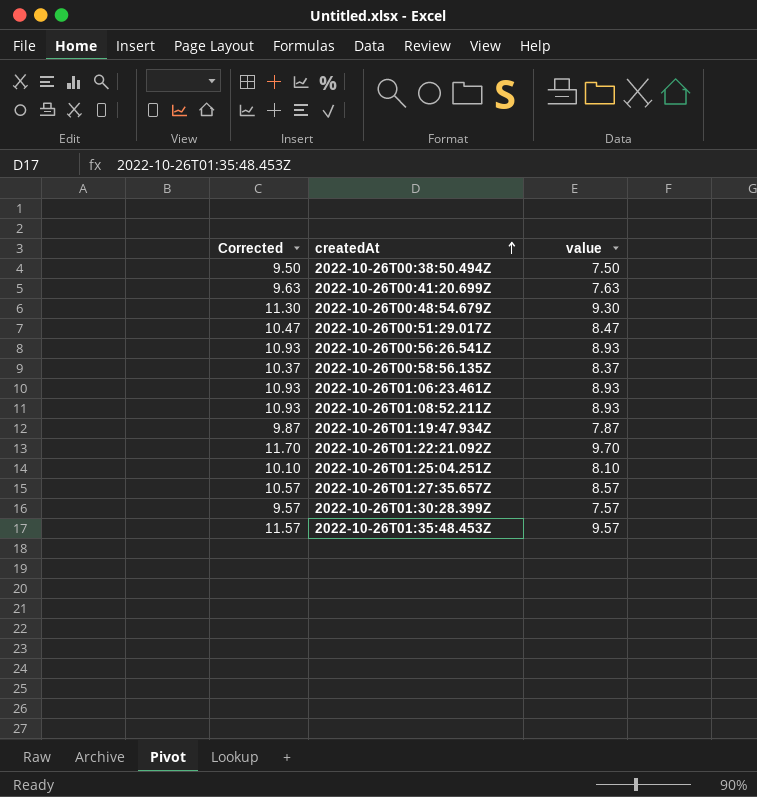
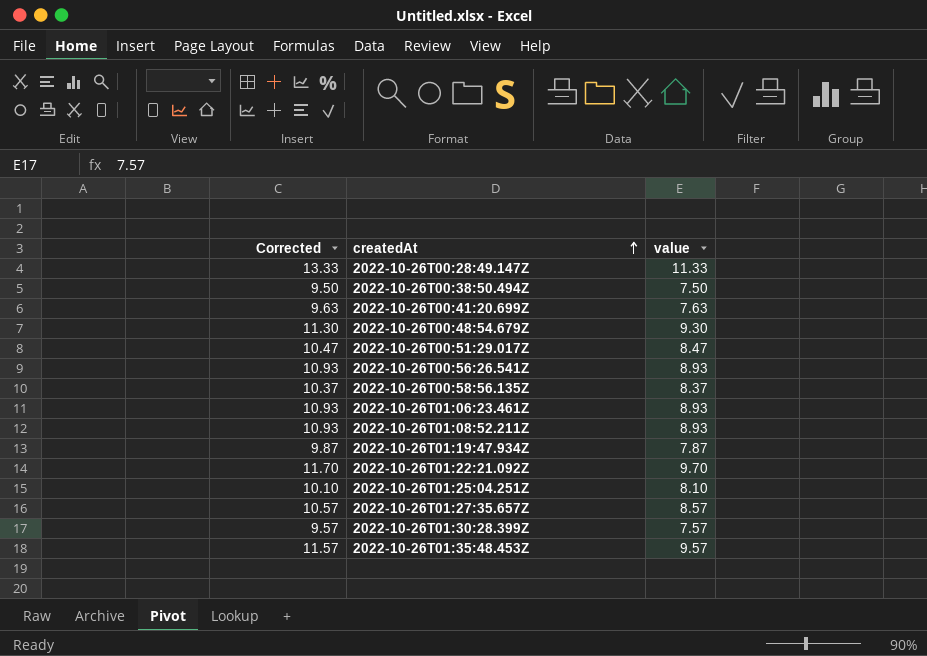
row 2022-10-26T00:28:49.147Z: none -> 13.33 | 11.33

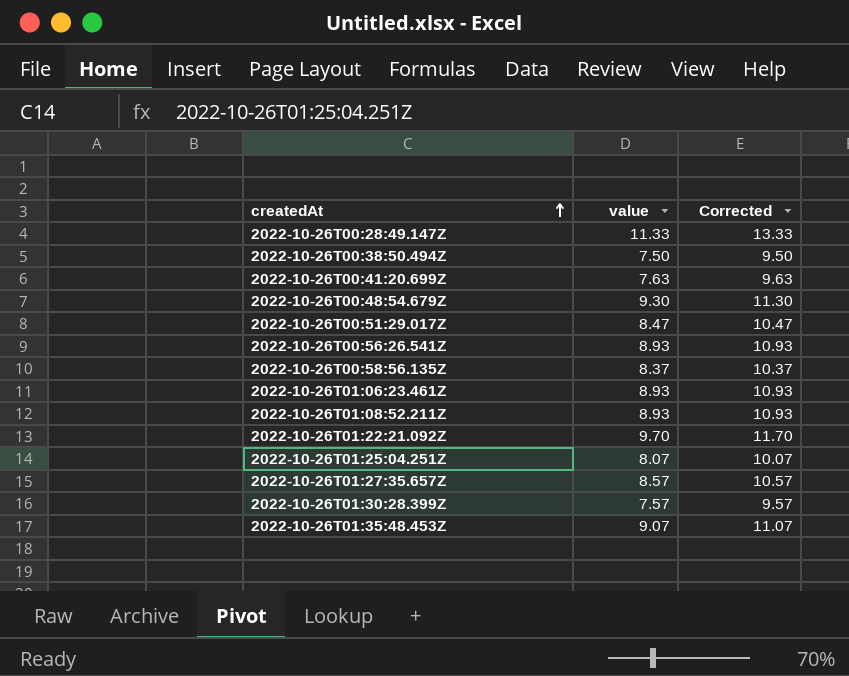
column Corrected | position: 1 -> 3
row 2022-10-26T01:19:47.934Z: 9.87 | 7.87 -> none
2022-10-26T01:25:04.251Z | value: 8.10 -> 8.07
2022-10-26T01:25:04.251Z | Corrected: 10.10 -> 10.07
2022-10-26T01:35:48.453Z | value: 9.57 -> 9.07
2022-10-26T01:35:48.453Z | Corrected: 11.57 -> 11.07

